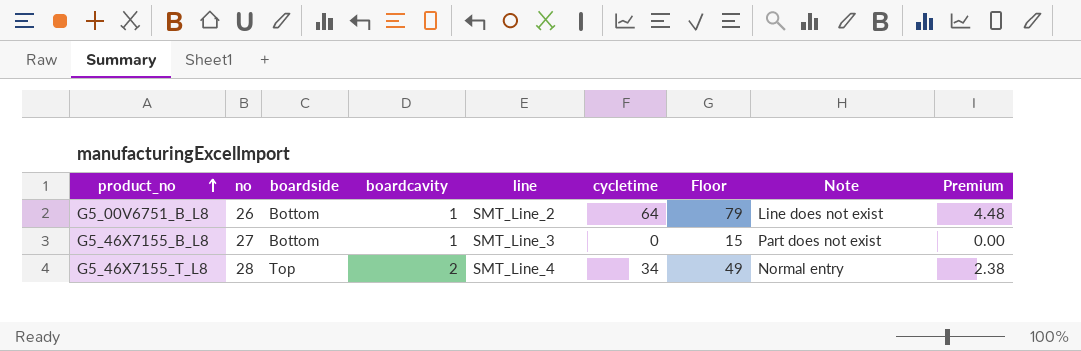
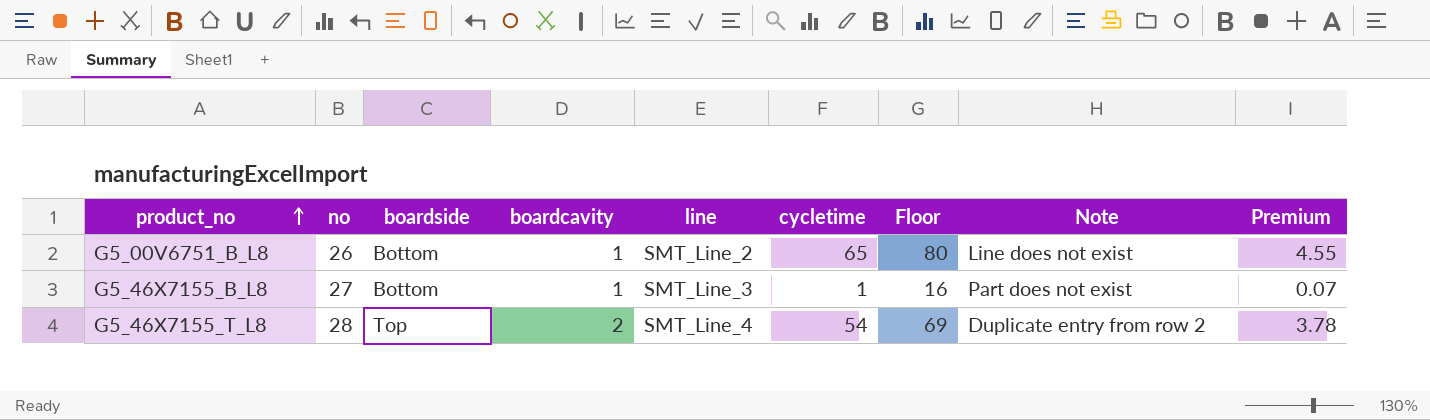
G5_00V6751_B_L8 | cycletime: 64 -> 65
G5_00V6751_B_L8 | Floor: 79 -> 80
G5_00V6751_B_L8 | Premium: 4.48 -> 4.55
G5_46X7155_B_L8 | cycletime: 0 -> 1
G5_46X7155_B_L8 | Floor: 15 -> 16
G5_46X7155_B_L8 | Premium: 0.00 -> 0.07
G5_46X7155_T_L8 | cycletime: 34 -> 54
G5_46X7155_T_L8 | Floor: 49 -> 69
G5_46X7155_T_L8 | Note: Normal entry -> Duplicate entry from row 2
G5_46X7155_T_L8 | Premium: 2.38 -> 3.78

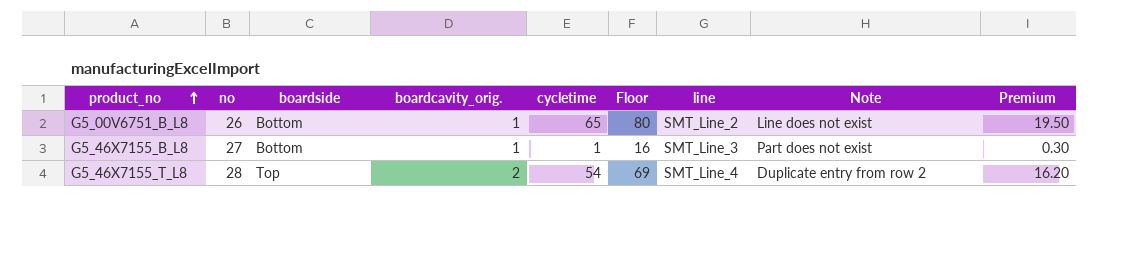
column name: boardcavity -> boardcavity_orig.
column line | position: 5 -> 7
column Premium | formula: [cycletime] * 0.07 -> [cycletime] * 0.3

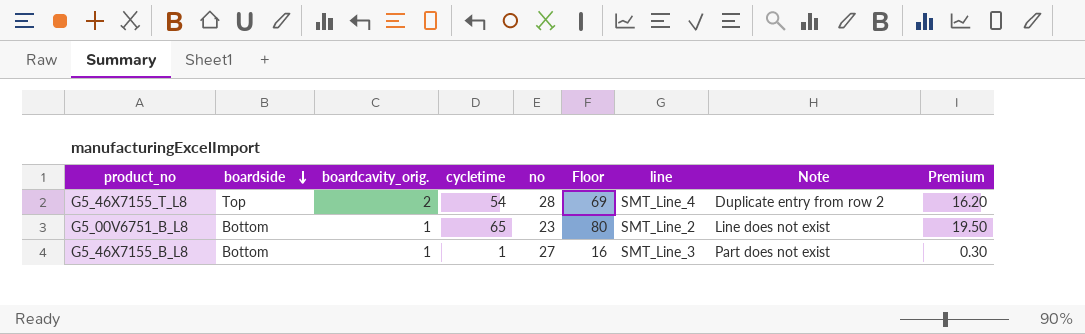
row order: product_no ascending -> boardside descending
column no | position: 2 -> 5
G5_00V6751_B_L8 | no: 26 -> 23

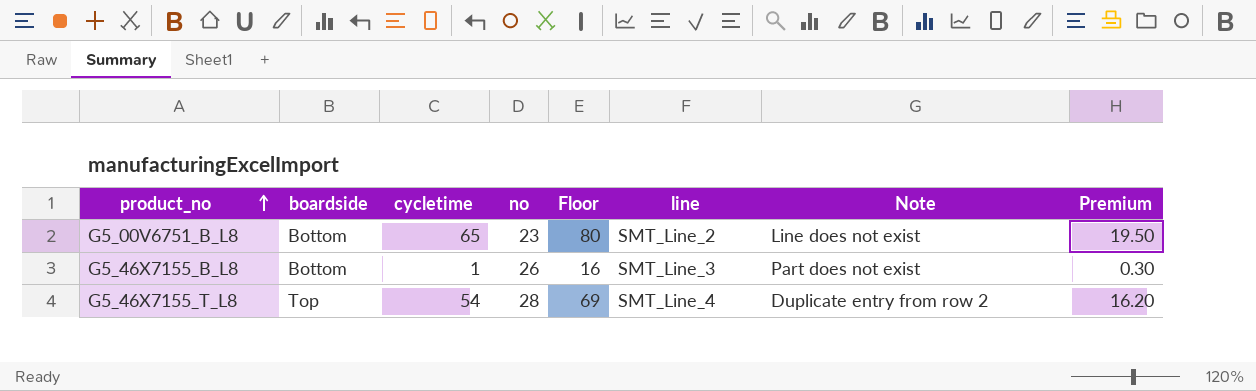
row order: boardside descending -> product_no ascending
column boardcavity_orig. | position: 3 -> none
G5_46X7155_B_L8 | no: 27 -> 26

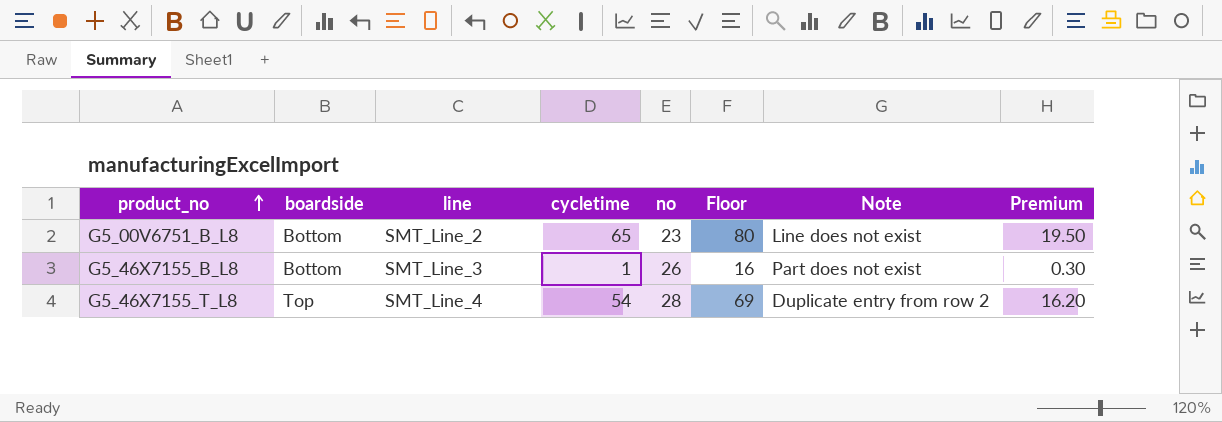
column line | position: 6 -> 3

